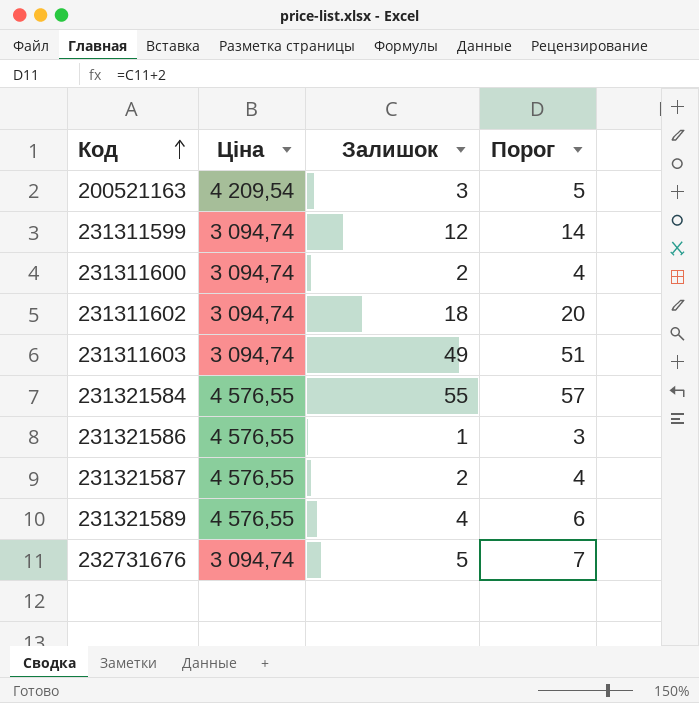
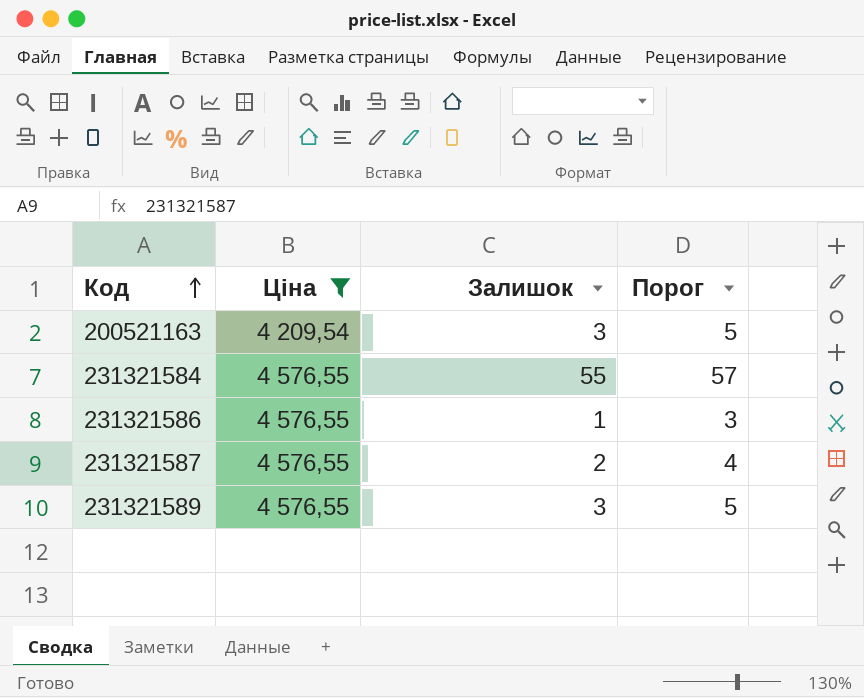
filter: none -> Ціна != 3 094,74
231321589 | Залишок: 4 -> 3
231321589 | Порог: 6 -> 5

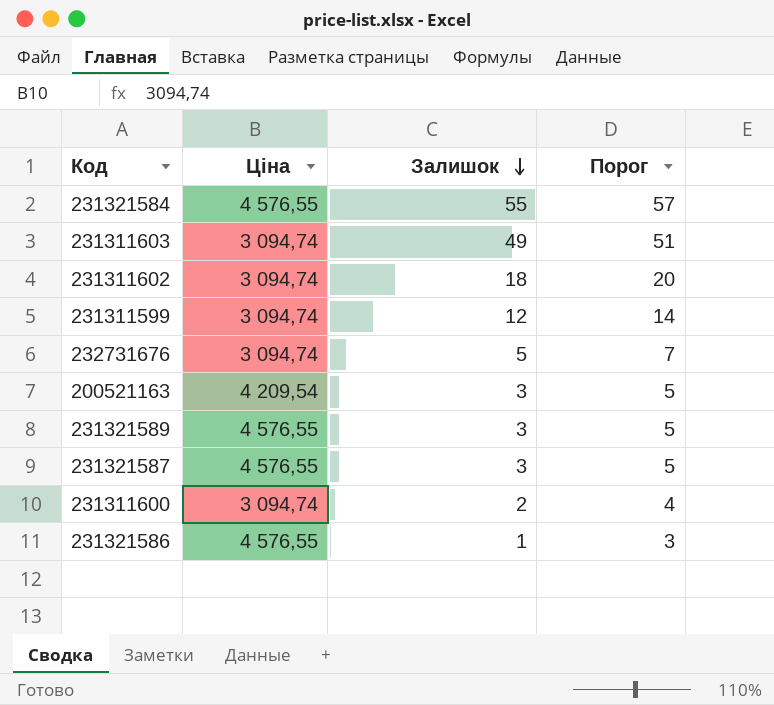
filter: Ціна != 3 094,74 -> none
row order: Код ascending -> Залишок descending
231321587 | Залишок: 2 -> 3
231321587 | Порог: 4 -> 5

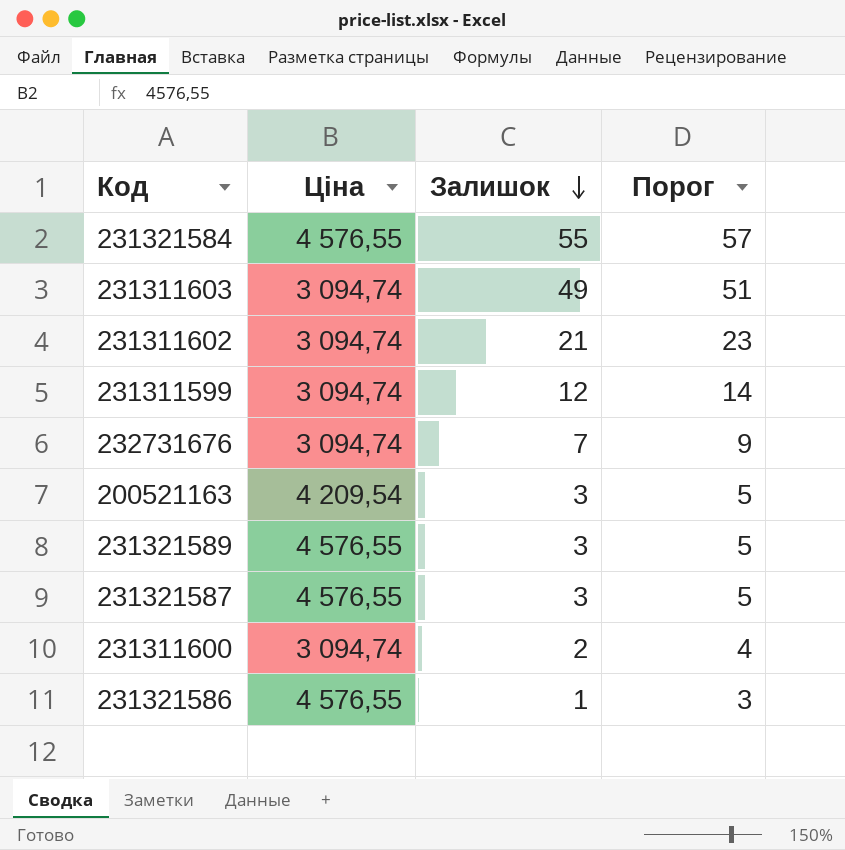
231311602 | Залишок: 18 -> 21
231311602 | Порог: 20 -> 23
232731676 | Залишок: 5 -> 7
232731676 | Порог: 7 -> 9

